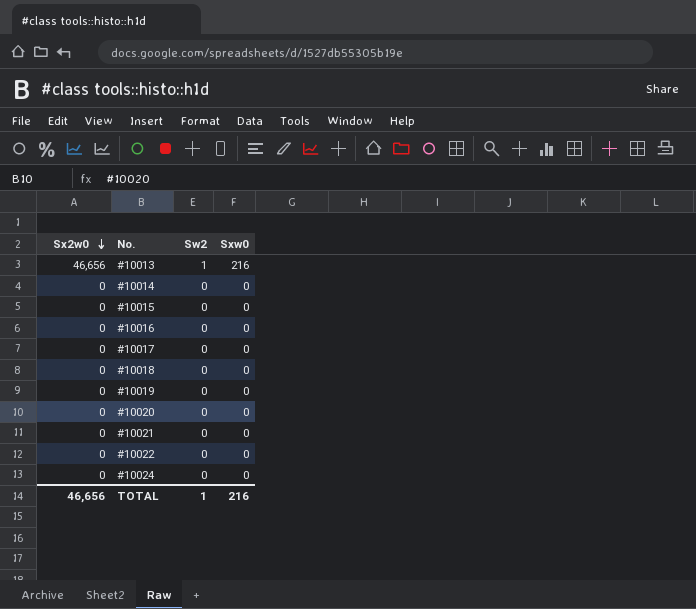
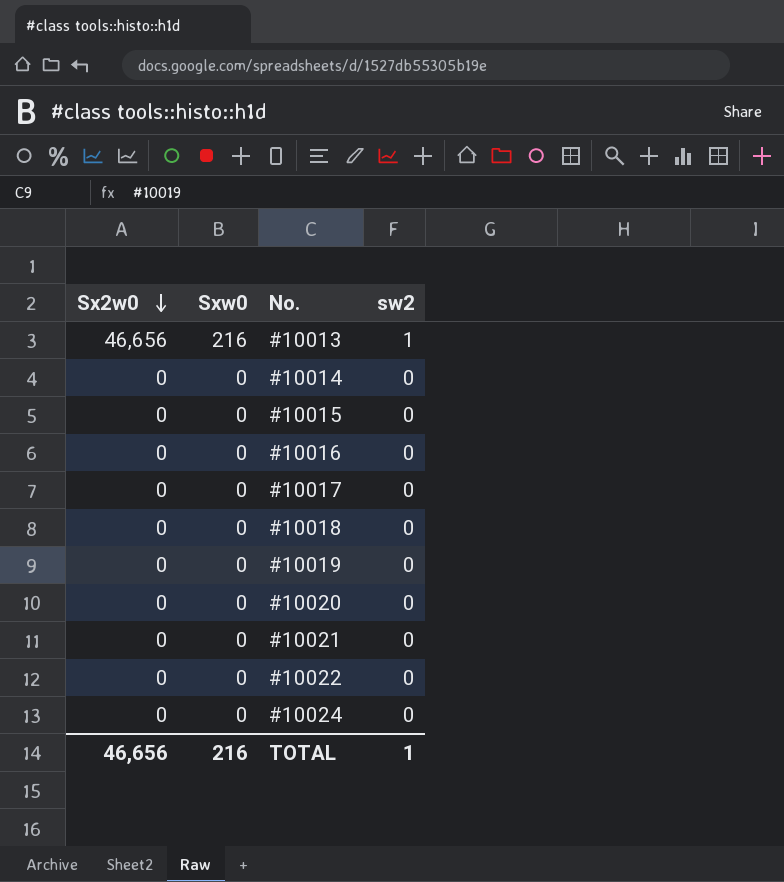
column Sxw0 | position: 4 -> 2
column name: Sw2 -> sw2

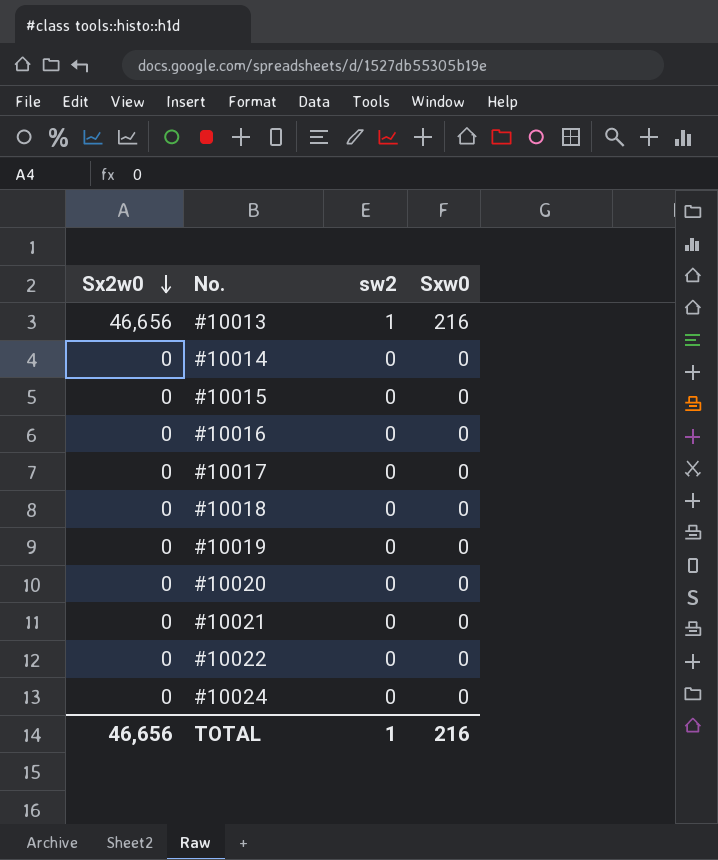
column Sxw0 | position: 2 -> 4

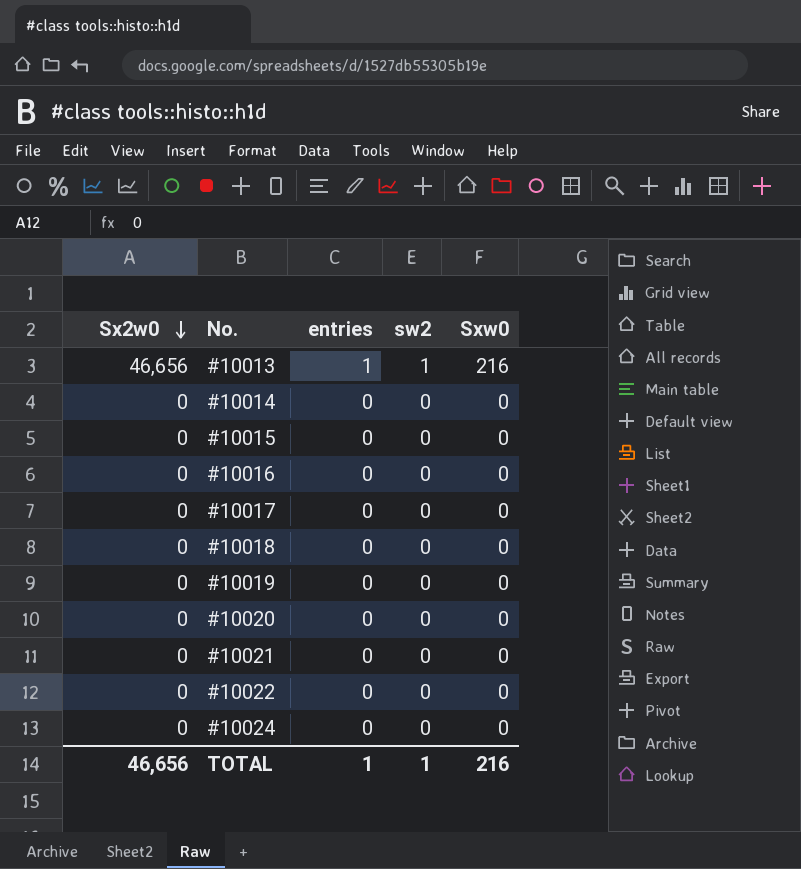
column entries | position: none -> 3

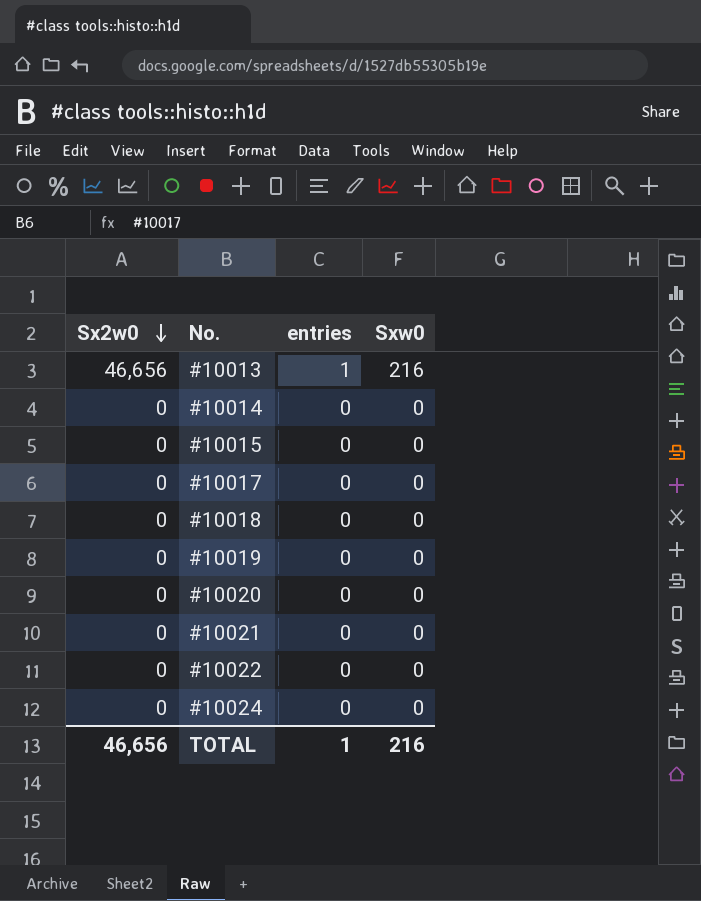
column sw2 | position: 4 -> none
row #10016: 0 | 0 | 0 | 0 -> none

